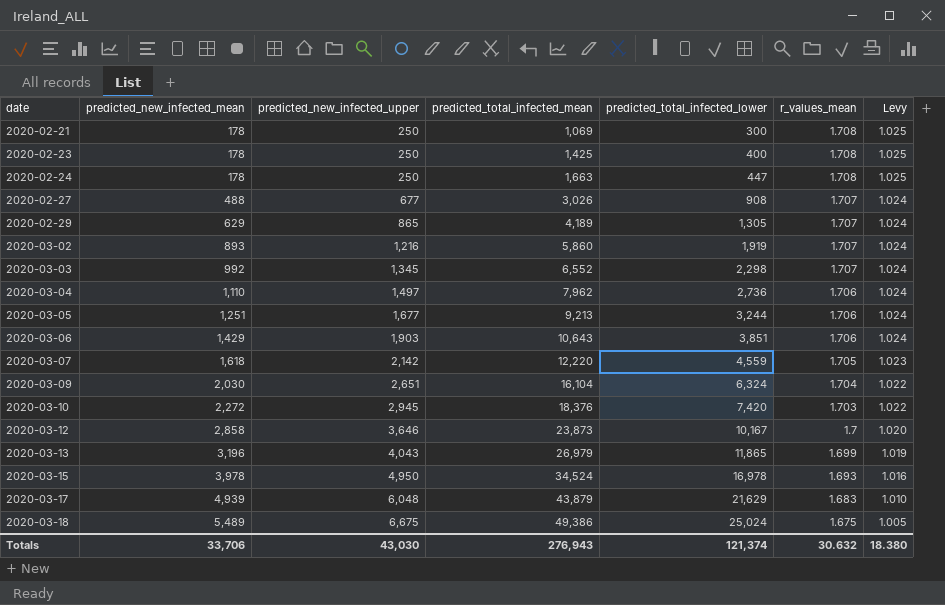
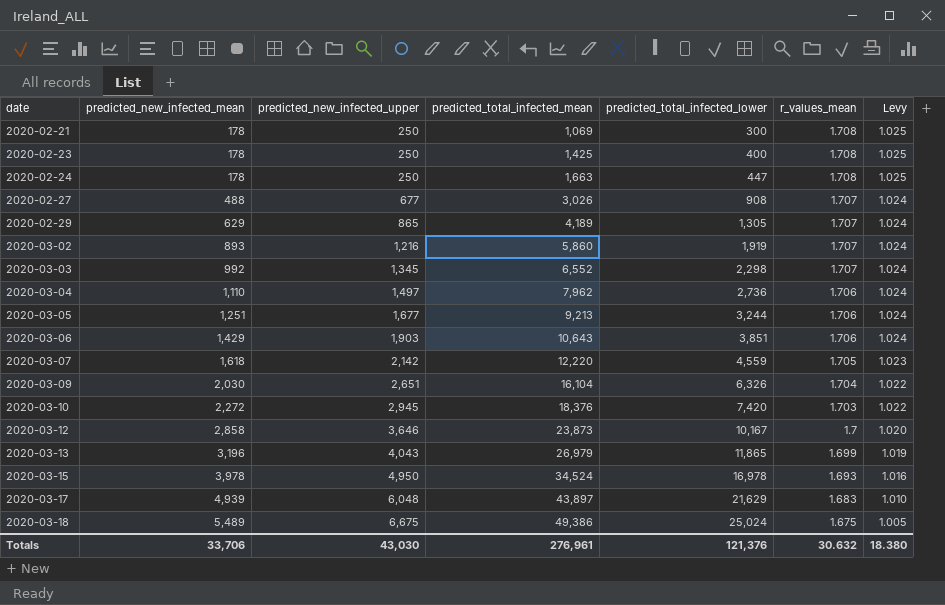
2020-03-09 | predicted_total_infected_lower: 6,324 -> 6,326
2020-03-17 | predicted_total_infected_mean: 43,879 -> 43,897
Totals | predicted_total_infected_mean: 276,943 -> 276,961
Totals | predicted_total_infected_lower: 121,374 -> 121,376

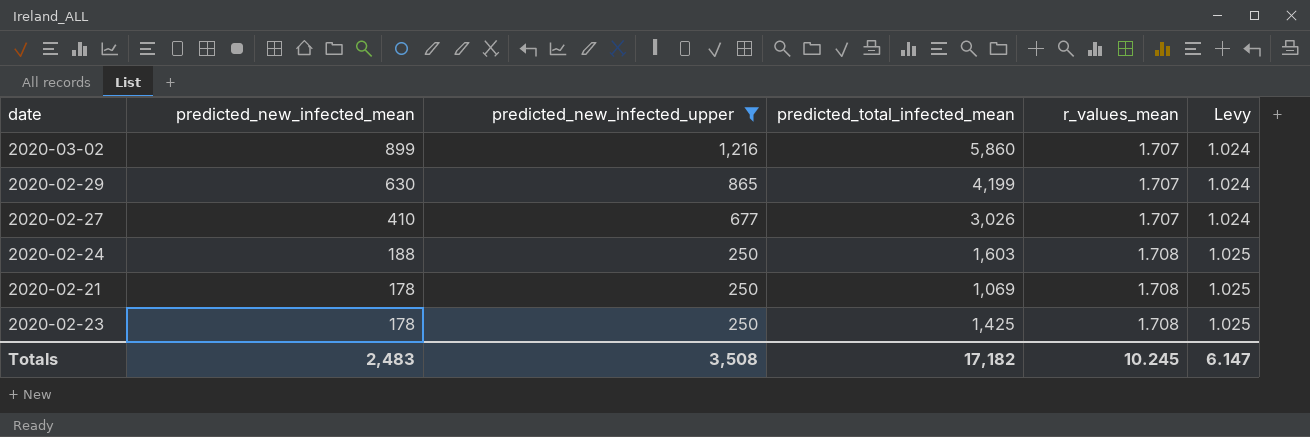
filter: none -> predicted_new_infected_upper <= 1,216
row order: date ascending -> predicted_new_infected_mean descending
column predicted_total_infected_lower | position: 5 -> none
2020-03-02 | predicted_new_infected_mean: 893 -> 899
2020-02-29 | predicted_new_infected_mean: 629 -> 630
2020-02-29 | predicted_total_infected_mean: 4,189 -> 4,199
2020-02-27 | predicted_new_infected_mean: 488 -> 410
2020-02-24 | predicted_new_infected_mean: 178 -> 188
2020-02-24 | predicted_total_infected_mean: 1,663 -> 1,603
Totals | predicted_new_infected_mean: 33,706 -> 2,483
Totals | predicted_new_infected_upper: 43,030 -> 3,508
Totals | predicted_total_infected_mean: 276,961 -> 17,182
Totals | r_values_mean: 30.632 -> 10.245
Totals | Levy: 18.380 -> 6.147

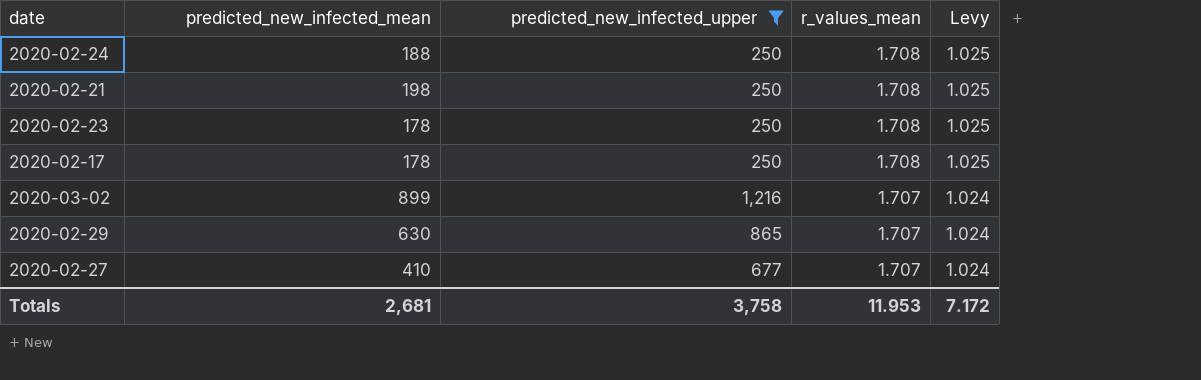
row order: predicted_new_infected_mean descending -> r_values_mean descending
column predicted_total_infected_mean | position: 4 -> none
2020-02-21 | predicted_new_infected_mean: 178 -> 198
row 2020-02-17: none -> 178 | 250 | 1.708 | 1.025
Totals | predicted_new_infected_mean: 2,483 -> 2,681
Totals | predicted_new_infected_upper: 3,508 -> 3,758
Totals | r_values_mean: 10.245 -> 11.953
Totals | Levy: 6.147 -> 7.172

